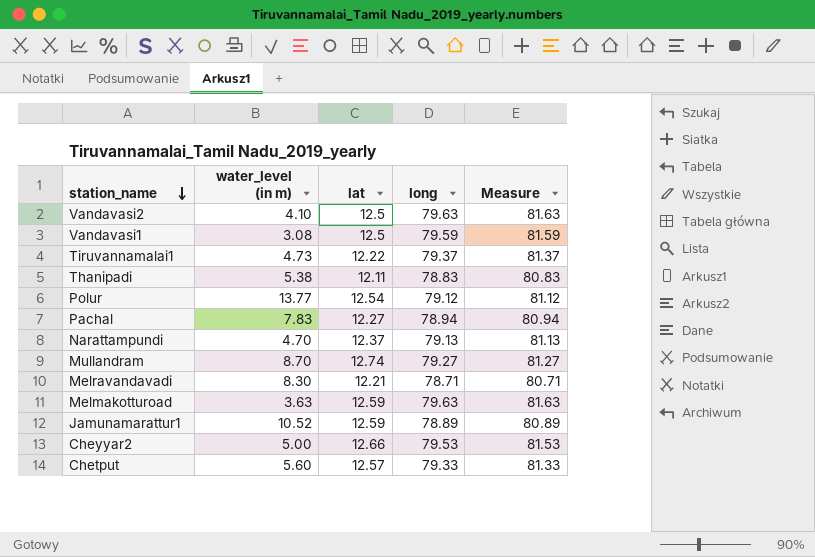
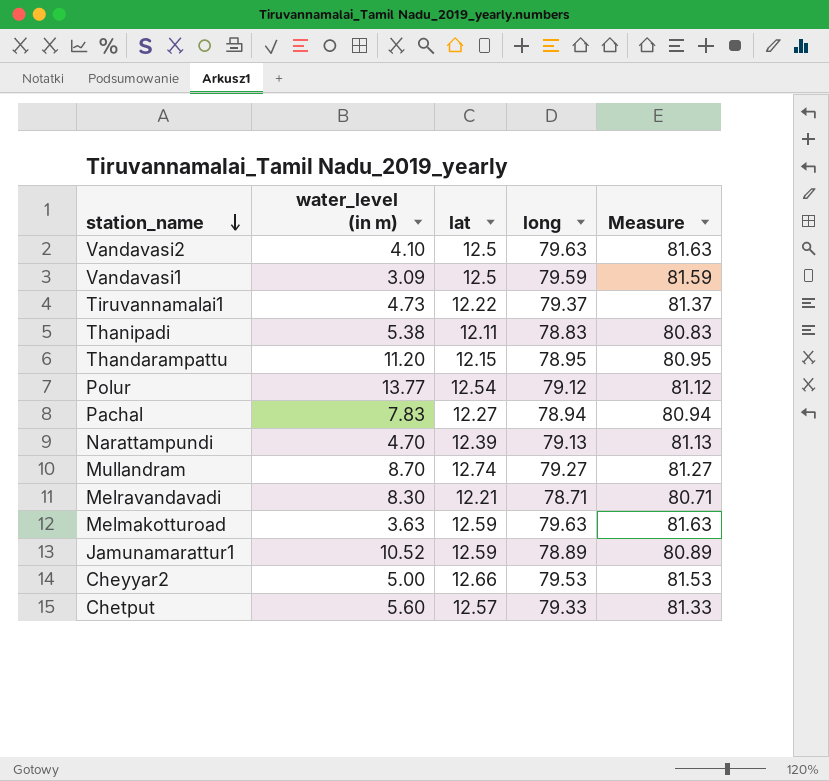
Vandavasi1 | water_level (in m): 3.08 -> 3.09
row Thandarampattu: none -> 11.20 | 12.15 | 78.95 | 80.95
Narattampundi | lat: 12.37 -> 12.39

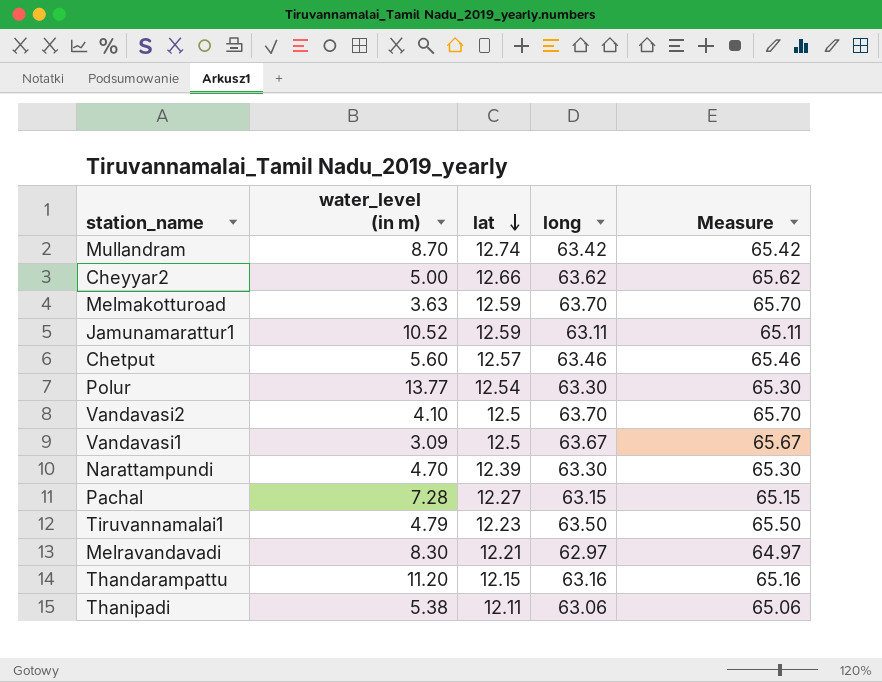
row order: station_name descending -> lat descending
Mullandram | long: 79.27 -> 63.42
Mullandram | Measure: 81.27 -> 65.42
Cheyyar2 | long: 79.53 -> 63.62
Cheyyar2 | Measure: 81.53 -> 65.62
Melmakotturoad | long: 79.63 -> 63.70
Melmakotturoad | Measure: 81.63 -> 65.70
Jamunamarattur1 | long: 78.89 -> 63.11
Jamunamarattur1 | Measure: 80.89 -> 65.11
Chetput | long: 79.33 -> 63.46
Chetput | Measure: 81.33 -> 65.46
Polur | long: 79.12 -> 63.30
Polur | Measure: 81.12 -> 65.30
Vandavasi2 | long: 79.63 -> 63.70
Vandavasi2 | Measure: 81.63 -> 65.70
Vandavasi1 | long: 79.59 -> 63.67
Vandavasi1 | Measure: 81.59 -> 65.67
Narattampundi | long: 79.13 -> 63.30
Narattampundi | Measure: 81.13 -> 65.30
Pachal | water_level (in m): 7.83 -> 7.28
Pachal | long: 78.94 -> 63.15
Pachal | Measure: 80.94 -> 65.15
Tiruvannamalai1 | water_level (in m): 4.73 -> 4.79
Tiruvannamalai1 | lat: 12.22 -> 12.23
Tiruvannamalai1 | long: 79.37 -> 63.50
Tiruvannamalai1 | Measure: 81.37 -> 65.50
Melravandavadi | long: 78.71 -> 62.97
Melravandavadi | Measure: 80.71 -> 64.97
Thandarampattu | long: 78.95 -> 63.16
Thandarampattu | Measure: 80.95 -> 65.16
Thanipadi | long: 78.83 -> 63.06
Thanipadi | Measure: 80.83 -> 65.06

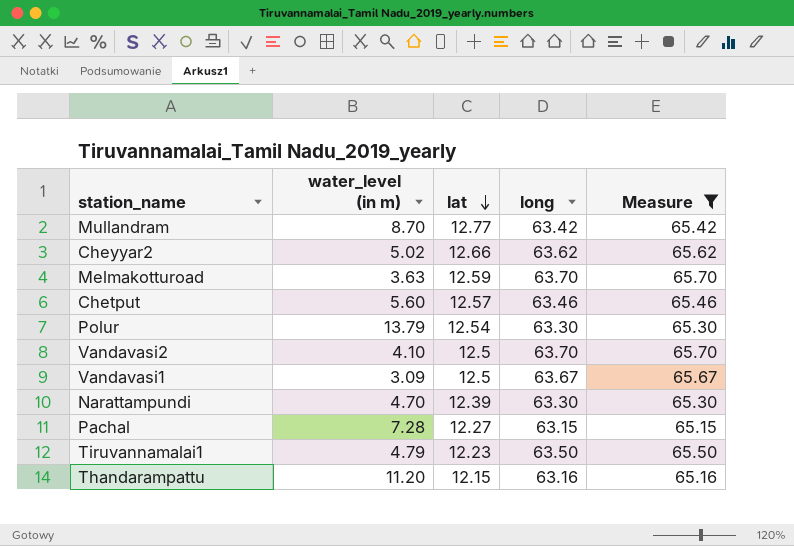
filter: none -> Measure >= 65.15
Mullandram | lat: 12.74 -> 12.77
Cheyyar2 | water_level (in m): 5.00 -> 5.02
Polur | water_level (in m): 13.77 -> 13.79

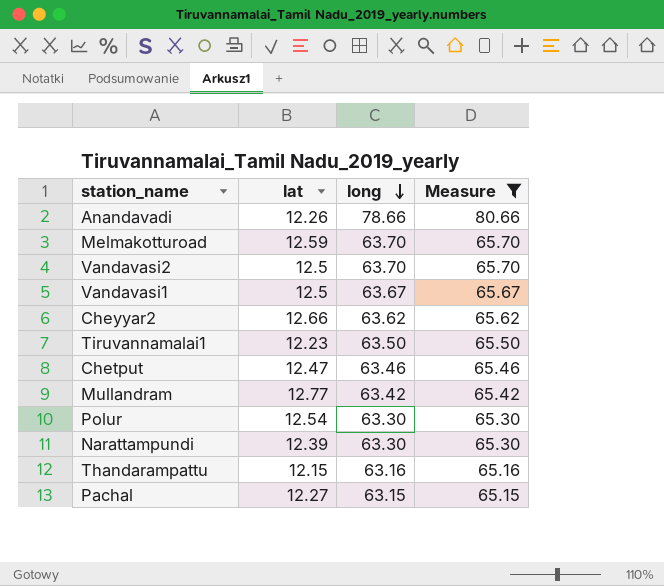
row order: lat descending -> long descending
column water_level (in m) | position: 2 -> none
row Anandavadi: none -> 12.26 | 78.66 | 80.66
Chetput | lat: 12.57 -> 12.47

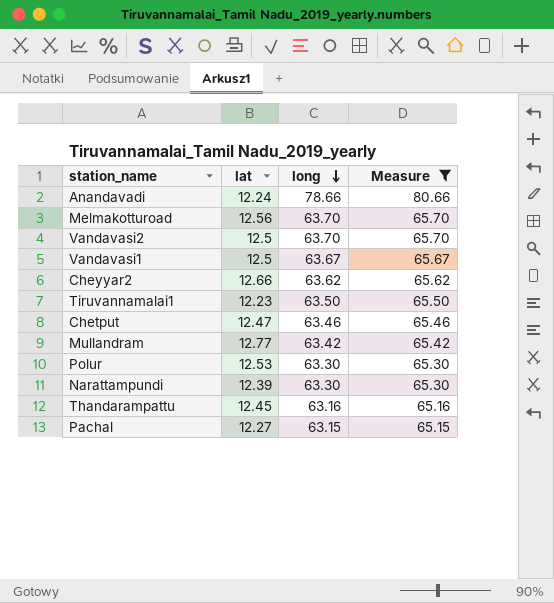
Anandavadi | lat: 12.26 -> 12.24
Melmakotturoad | lat: 12.59 -> 12.56
Polur | lat: 12.54 -> 12.53
Thandarampattu | lat: 12.15 -> 12.45

